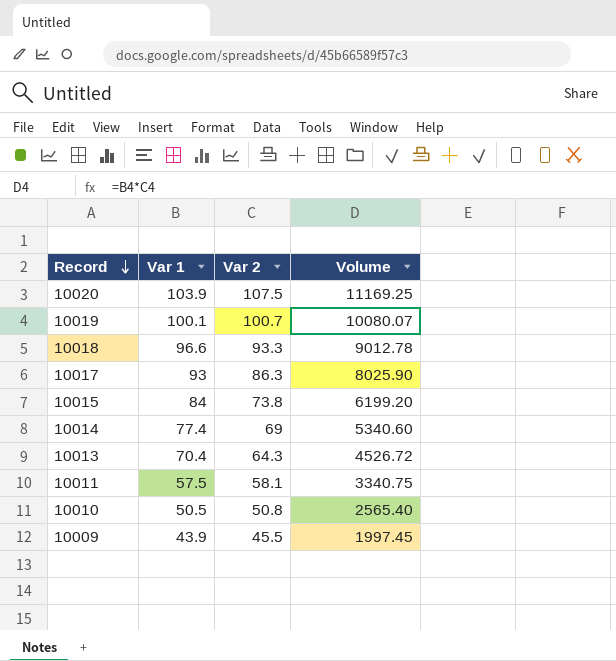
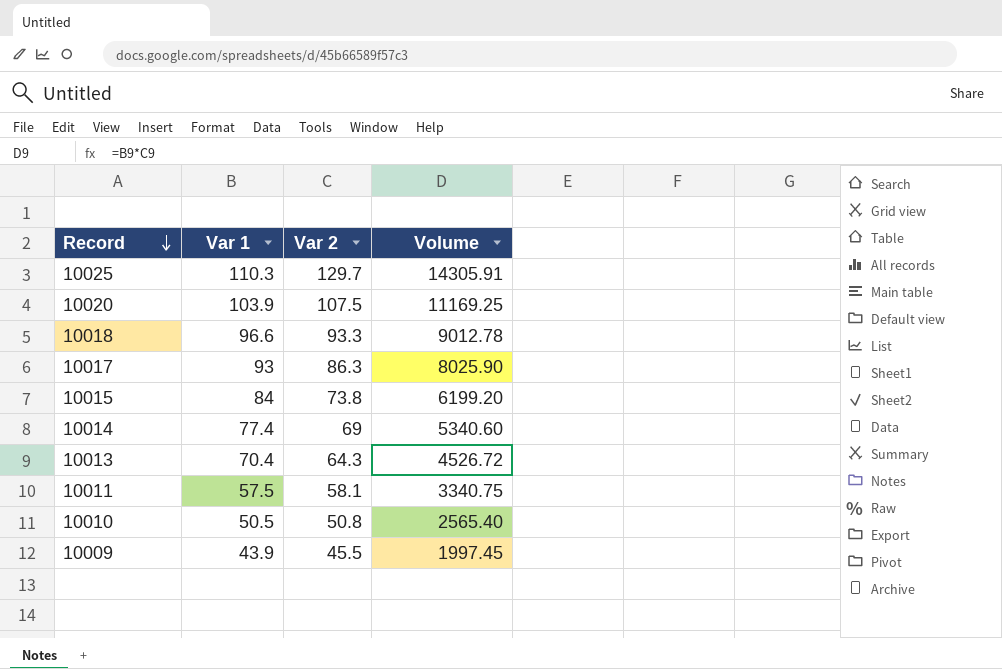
row 10019: 100.1 | 100.7 | 10080.07 -> none
row 10025: none -> 110.3 | 129.7 | 14305.91

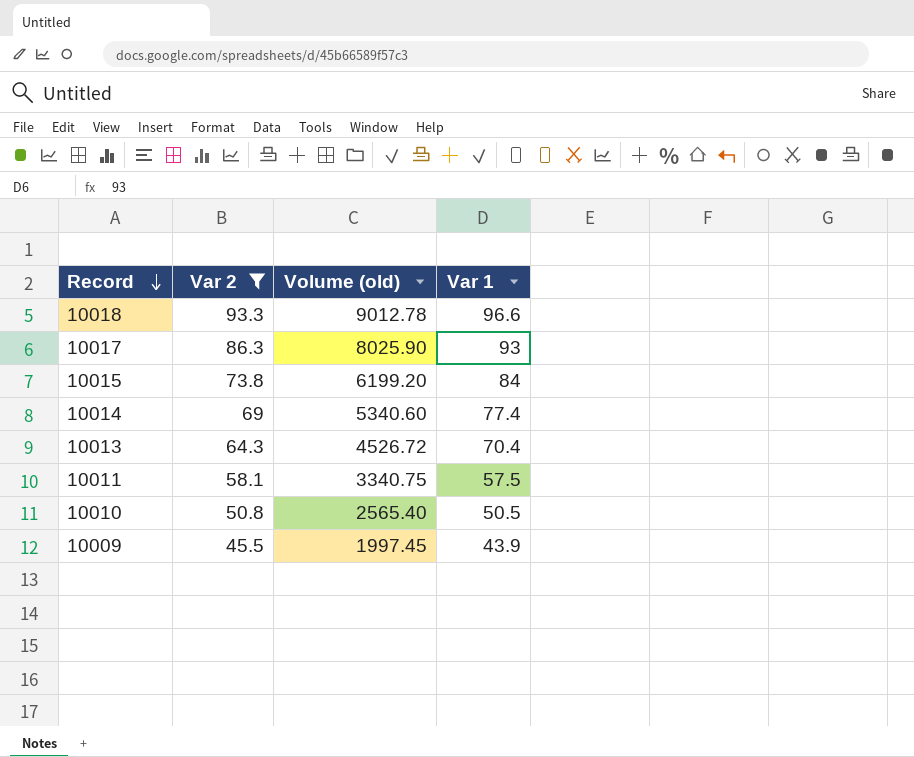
filter: none -> Var 2 <= 93.3
column name: Volume -> Volume (old)
column Var 1 | position: 2 -> 4

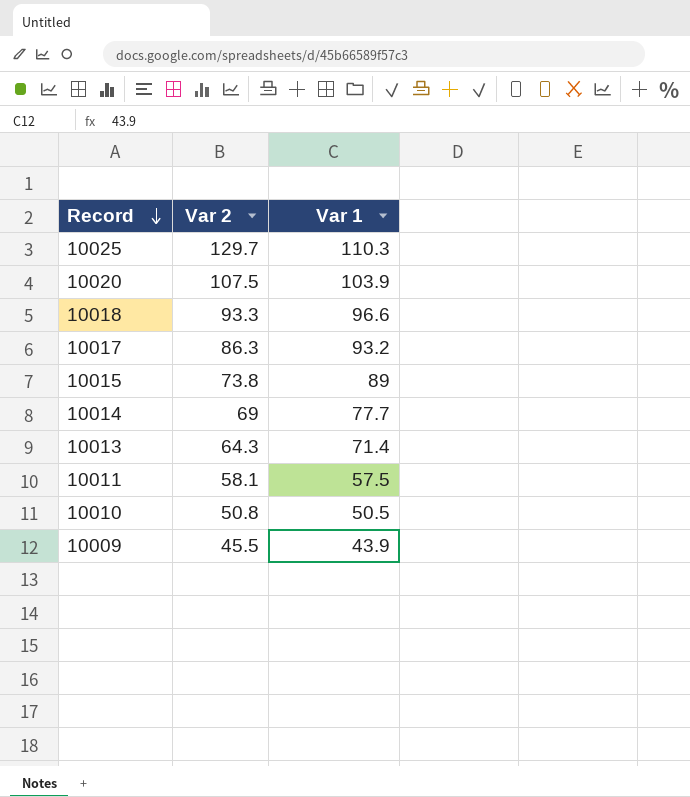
filter: Var 2 <= 93.3 -> none
column Volume (old) | formula: [Var 2] * [Var 1] -> none
10017 | Var 1: 93 -> 93.2
10015 | Var 1: 84 -> 89
10014 | Var 1: 77.4 -> 77.7
10013 | Var 1: 70.4 -> 71.4

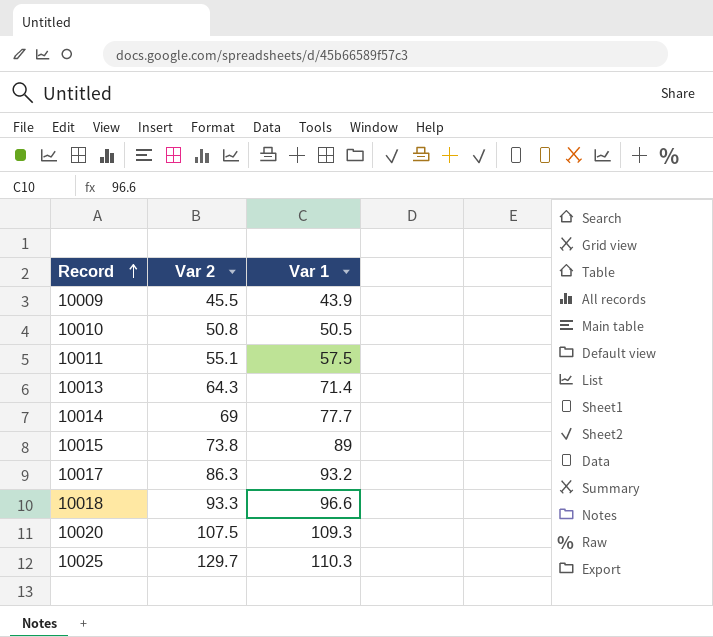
row order: Record descending -> Record ascending
10011 | Var 2: 58.1 -> 55.1
10020 | Var 1: 103.9 -> 109.3

